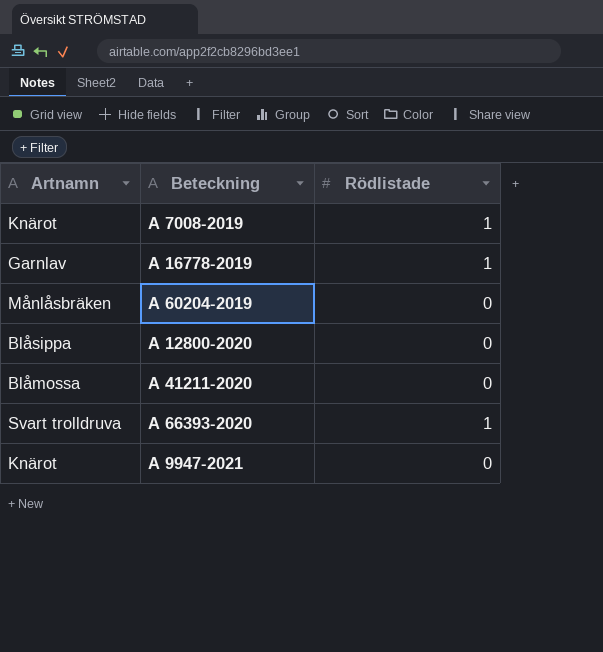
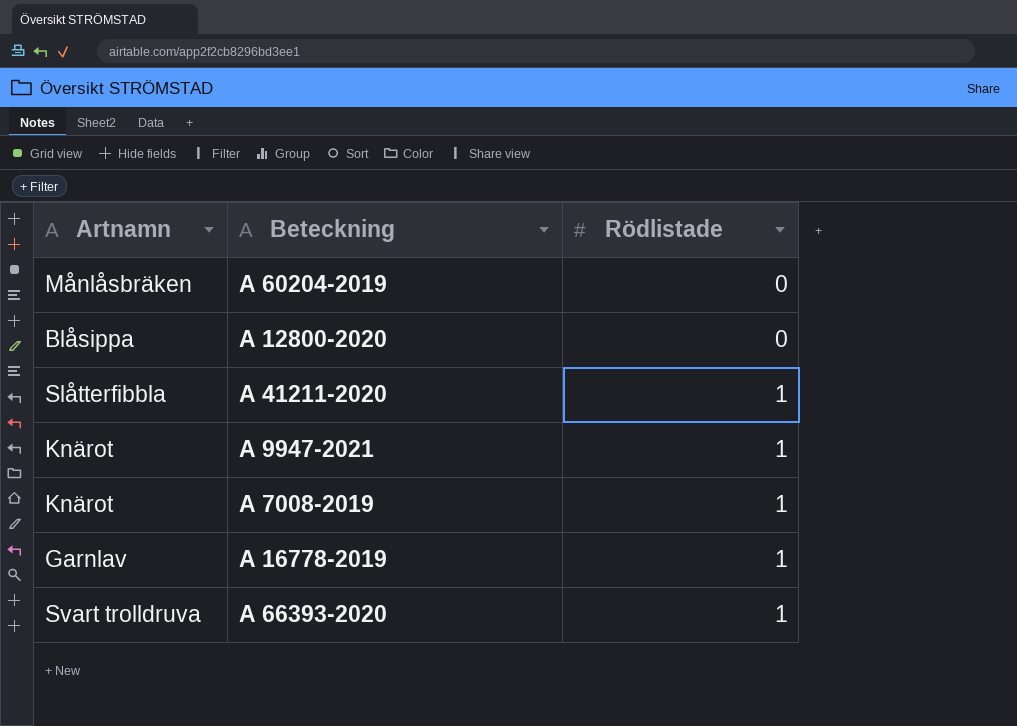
row order: none -> Rödlistade ascending
A 41211-2020 | Artnamn: Blåmossa -> Slåtterfibbla
A 41211-2020 | Rödlistade: 0 -> 1
A 9947-2021 | Rödlistade: 0 -> 1

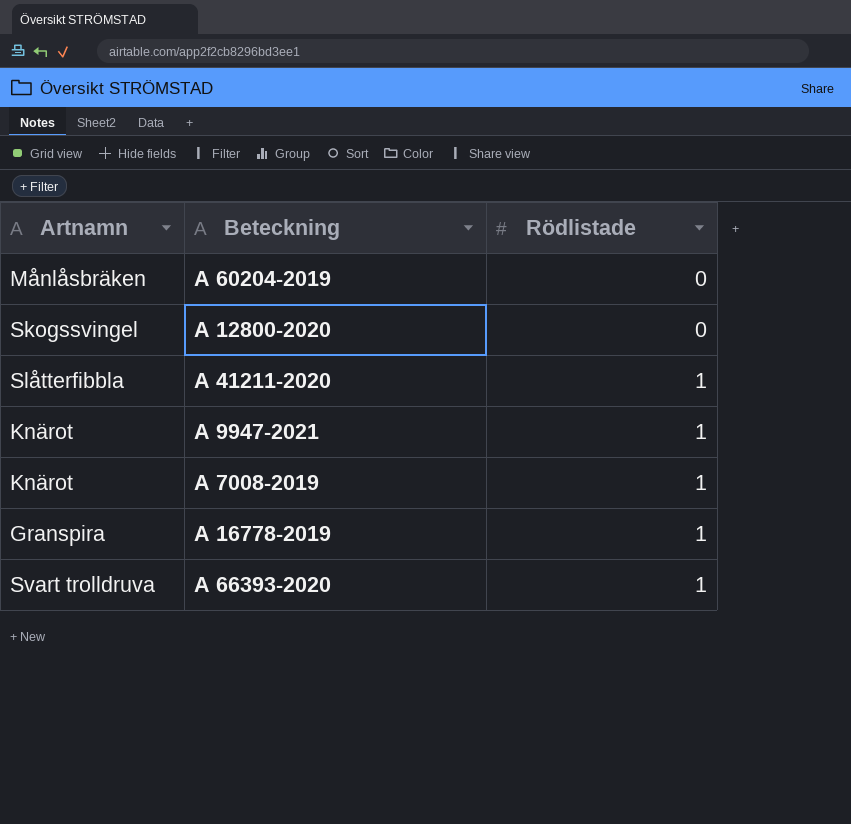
A 12800-2020 | Artnamn: Blåsippa -> Skogssvingel
A 16778-2019 | Artnamn: Garnlav -> Granspira

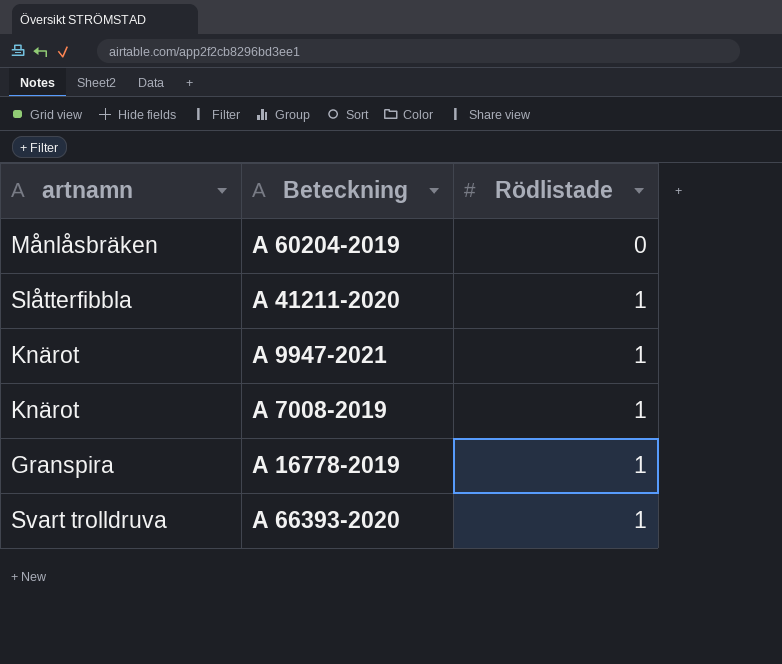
column name: Artnamn -> artnamn
row A 12800-2020: Skogssvingel | 0 -> none

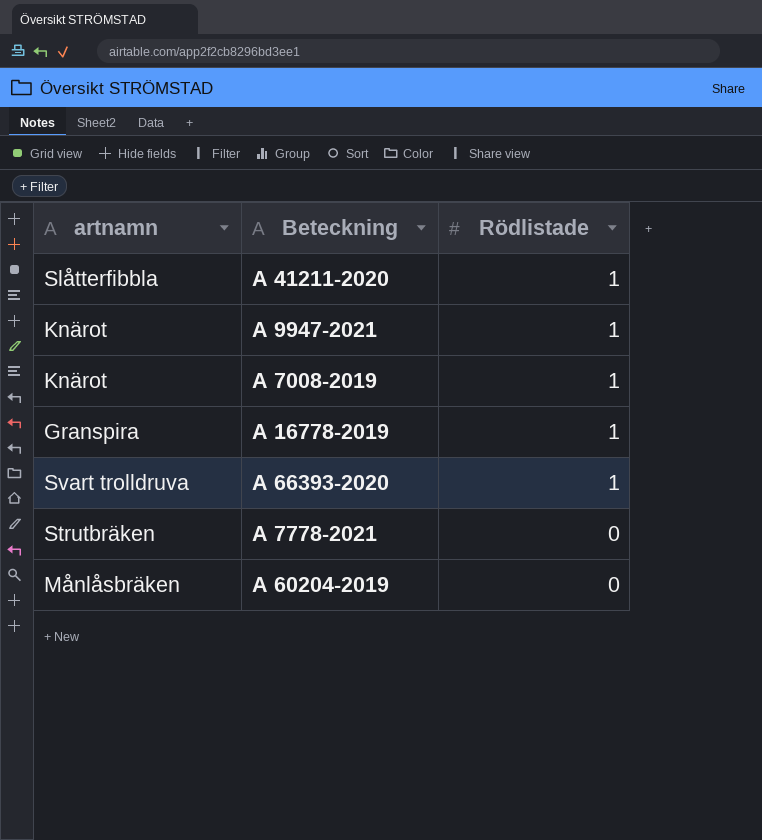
row order: Rödlistade ascending -> Rödlistade descending
row A 7778-2021: none -> Strutbräken | 0

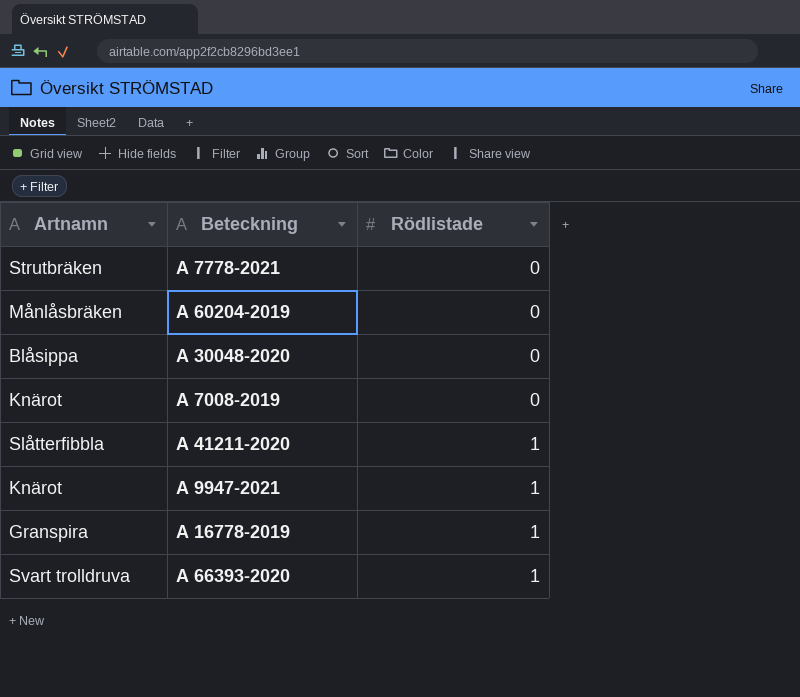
row order: Rödlistade descending -> Rödlistade ascending
column name: artnamn -> Artnamn
row A 30048-2020: none -> Blåsippa | 0
A 7008-2019 | Rödlistade: 1 -> 0

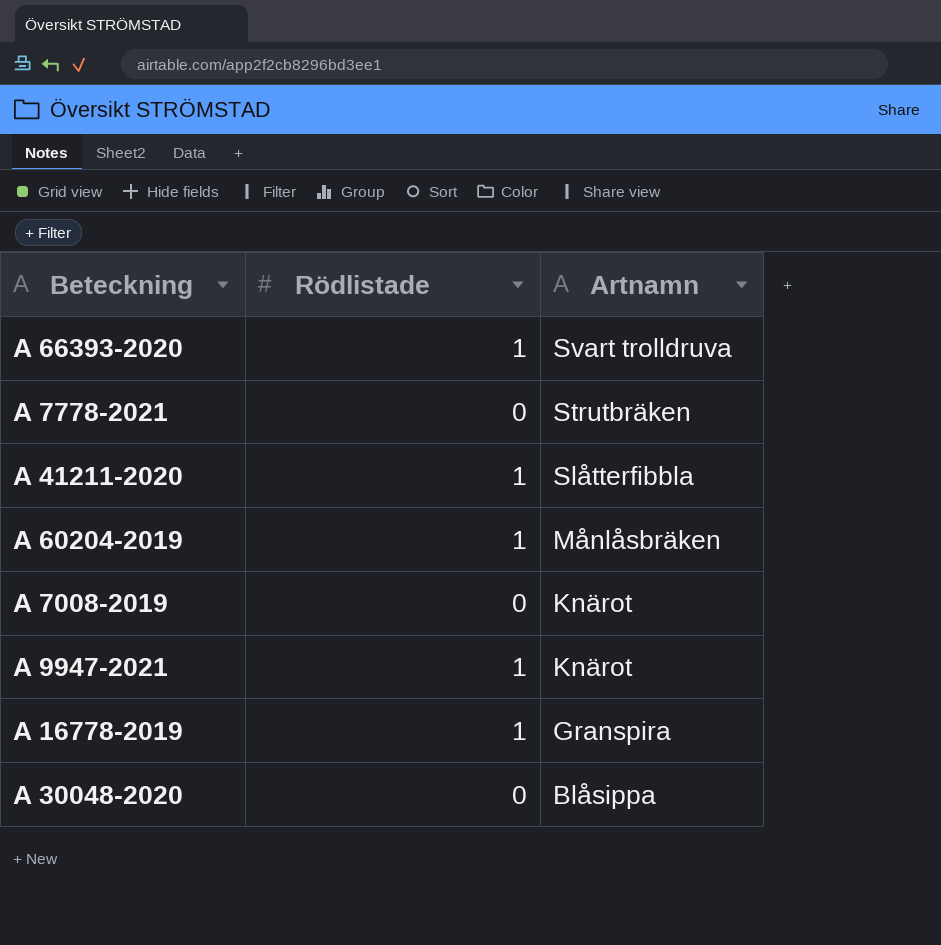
row order: Rödlistade ascending -> Artnamn descending
column Artnamn | position: 1 -> 3
A 60204-2019 | Rödlistade: 0 -> 1

